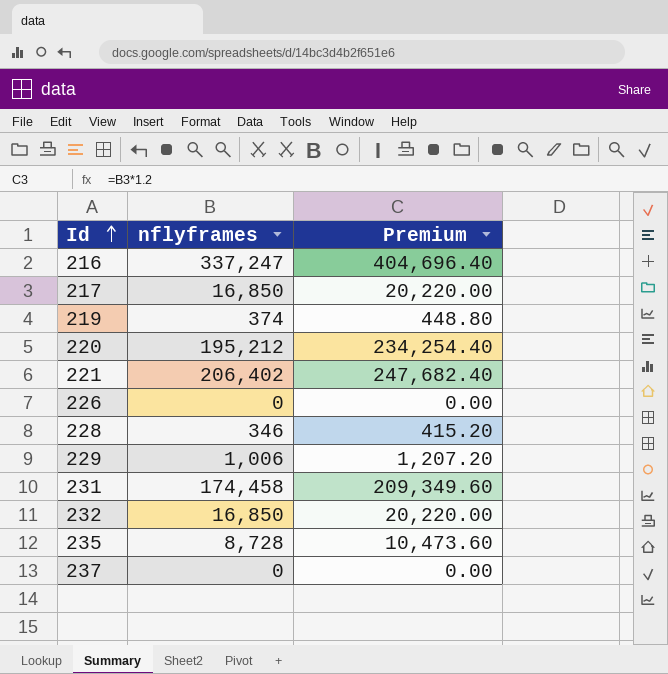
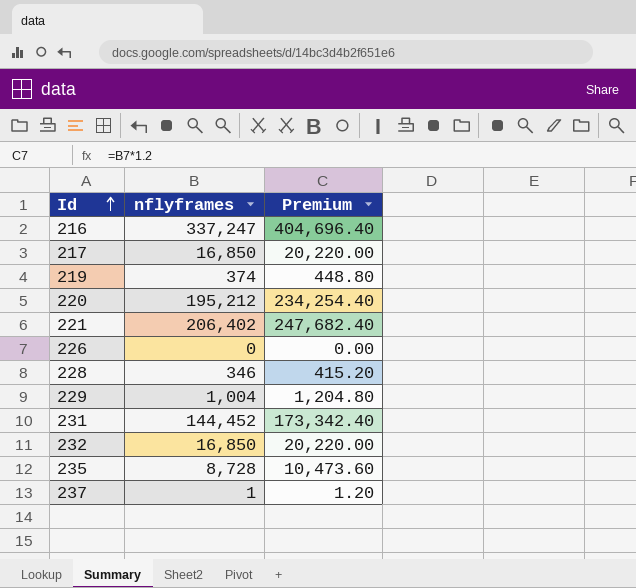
229 | nflyframes: 1,006 -> 1,004
229 | Premium: 1,207.20 -> 1,204.80
231 | nflyframes: 174,458 -> 144,452
231 | Premium: 209,349.60 -> 173,342.40
237 | nflyframes: 0 -> 1
237 | Premium: 0.00 -> 1.20

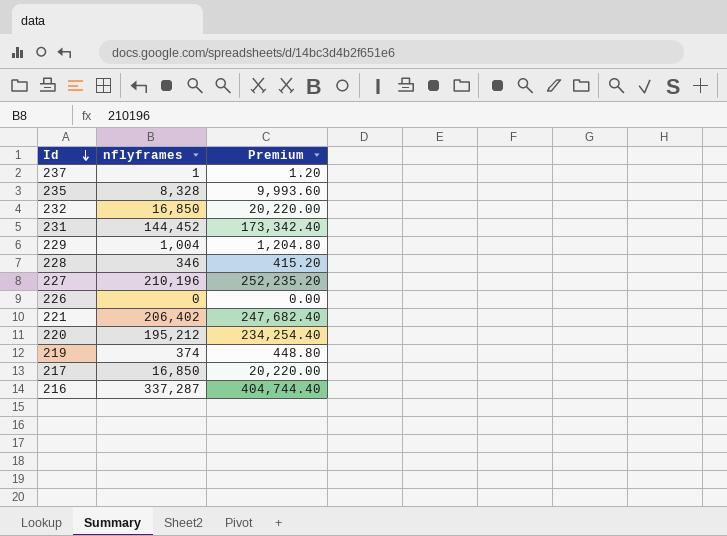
row order: Id ascending -> Id descending
235 | nflyframes: 8,728 -> 8,328
235 | Premium: 10,473.60 -> 9,993.60
row 227: none -> 210,196 | 252,235.20
216 | nflyframes: 337,247 -> 337,287
216 | Premium: 404,696.40 -> 404,744.40

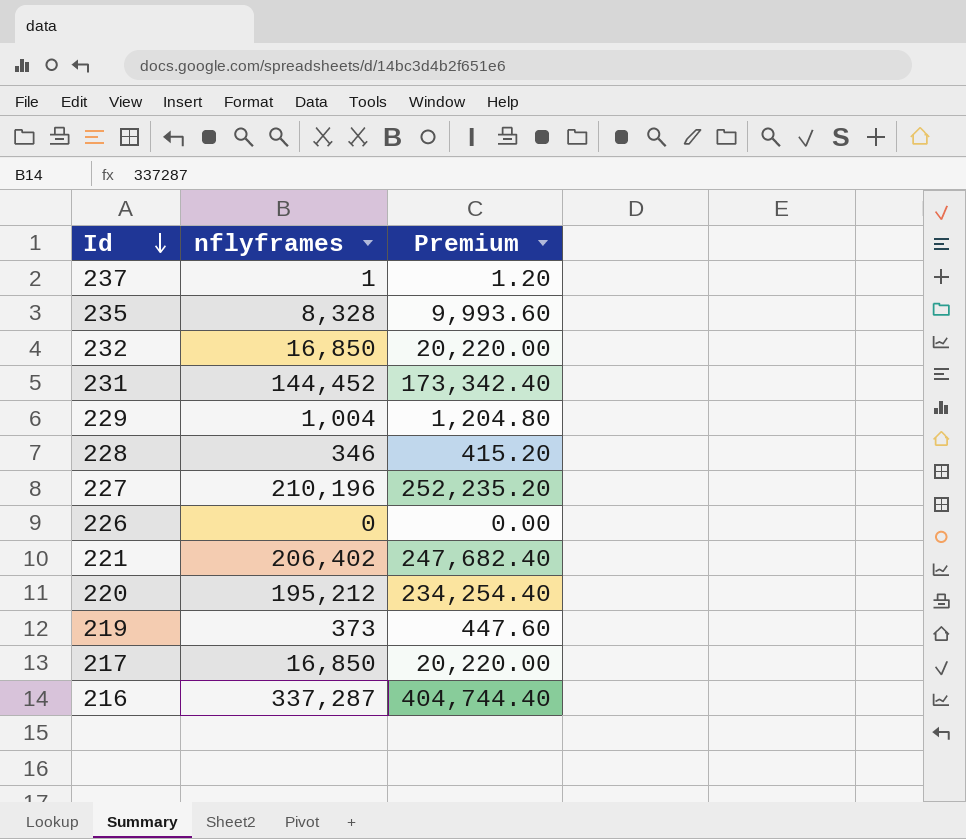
219 | nflyframes: 374 -> 373
219 | Premium: 448.80 -> 447.60

